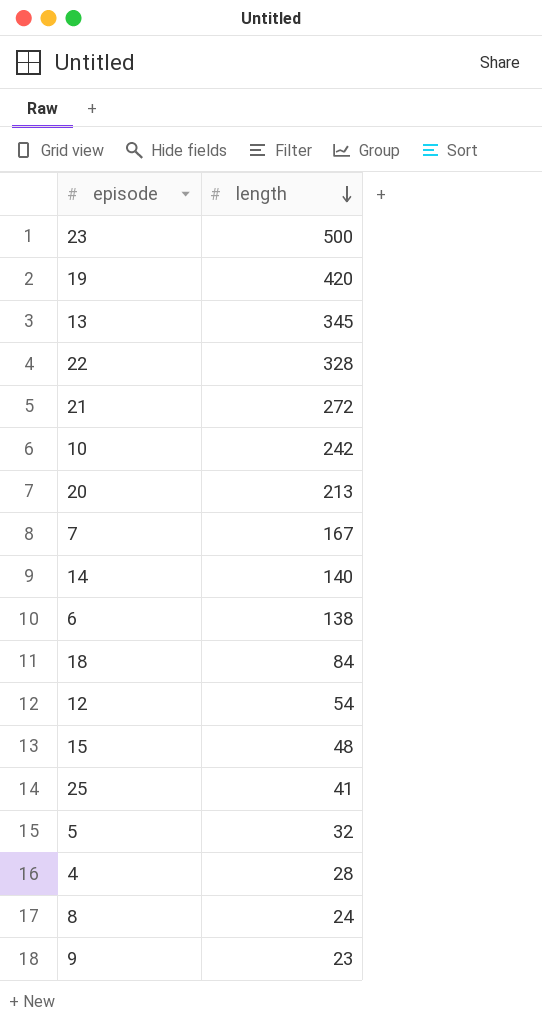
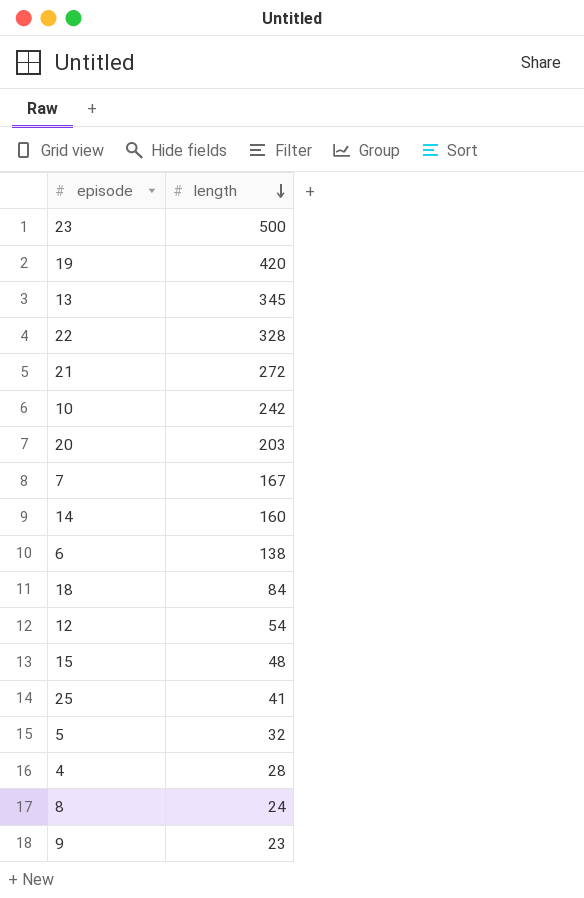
20 | length: 213 -> 203
14 | length: 140 -> 160

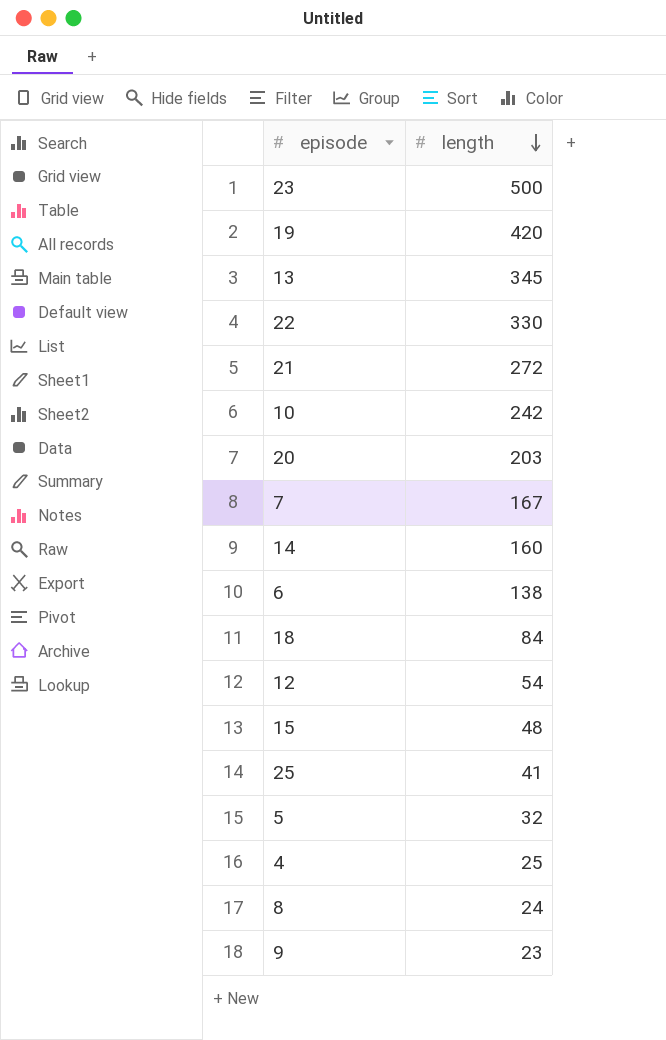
22 | length: 328 -> 330
4 | length: 28 -> 25

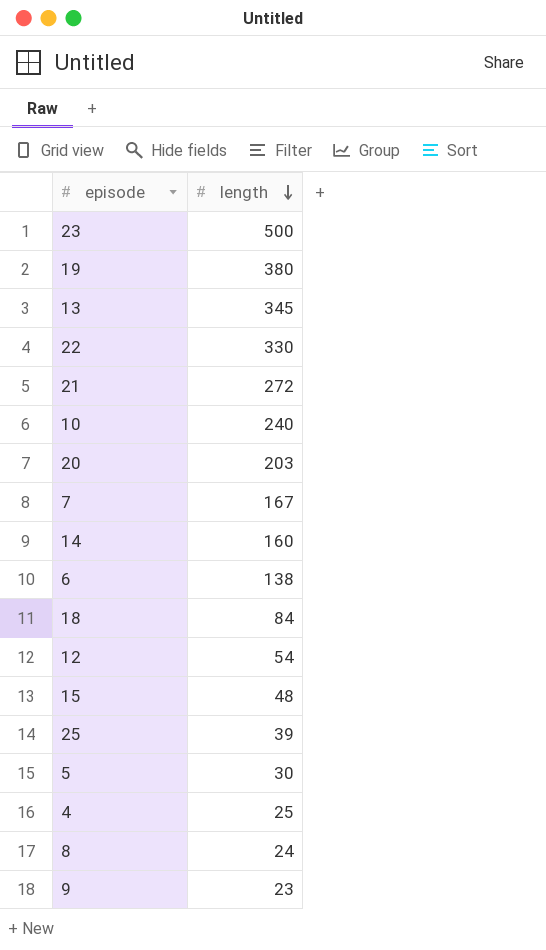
19 | length: 420 -> 380
10 | length: 242 -> 240
25 | length: 41 -> 39
5 | length: 32 -> 30

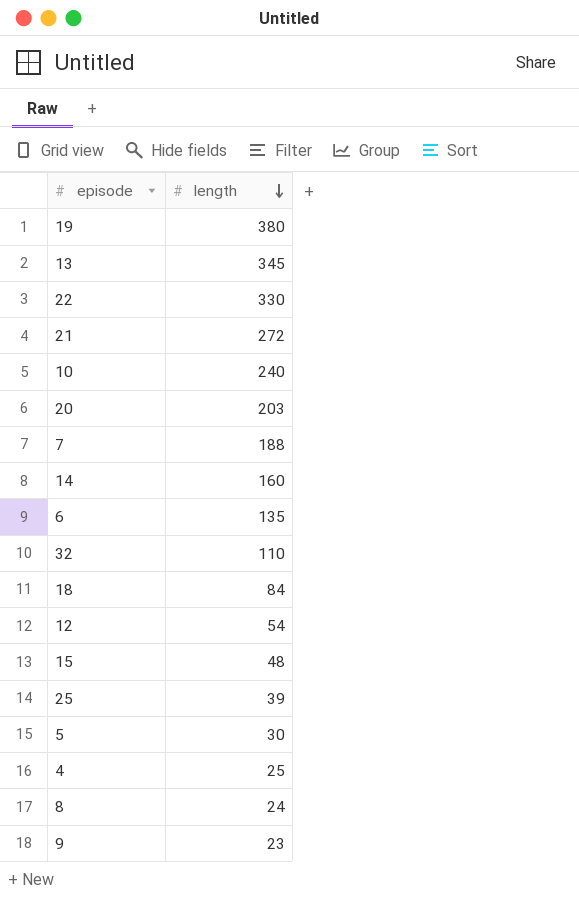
row 23: 500 -> none
7 | length: 167 -> 188
6 | length: 138 -> 135
row 32: none -> 110

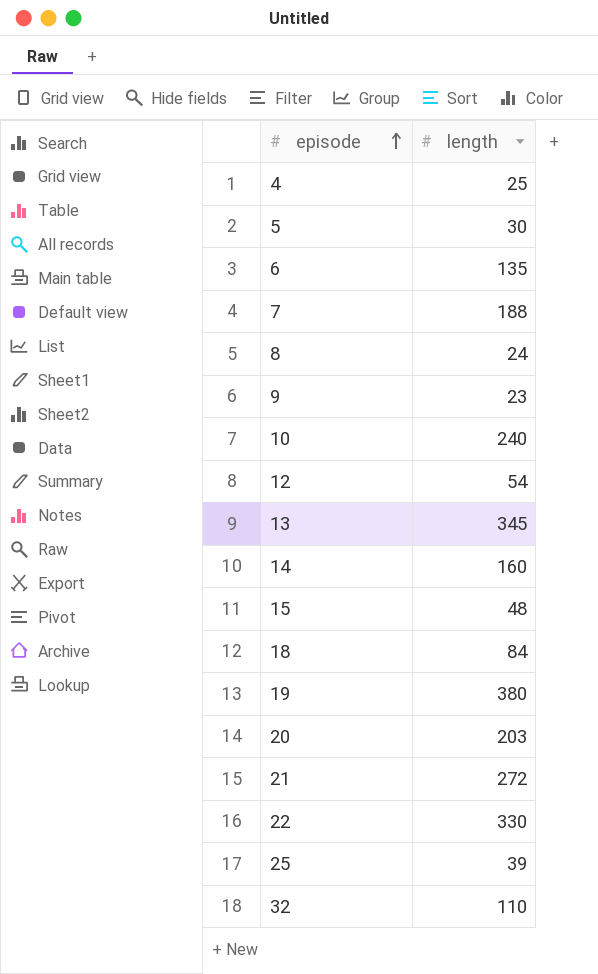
row order: length descending -> episode ascending

